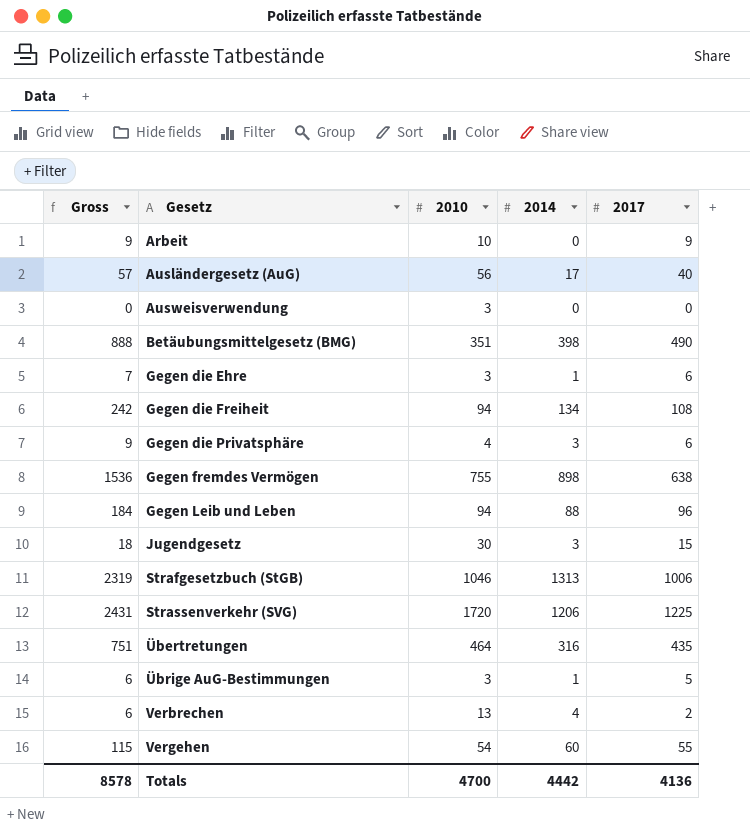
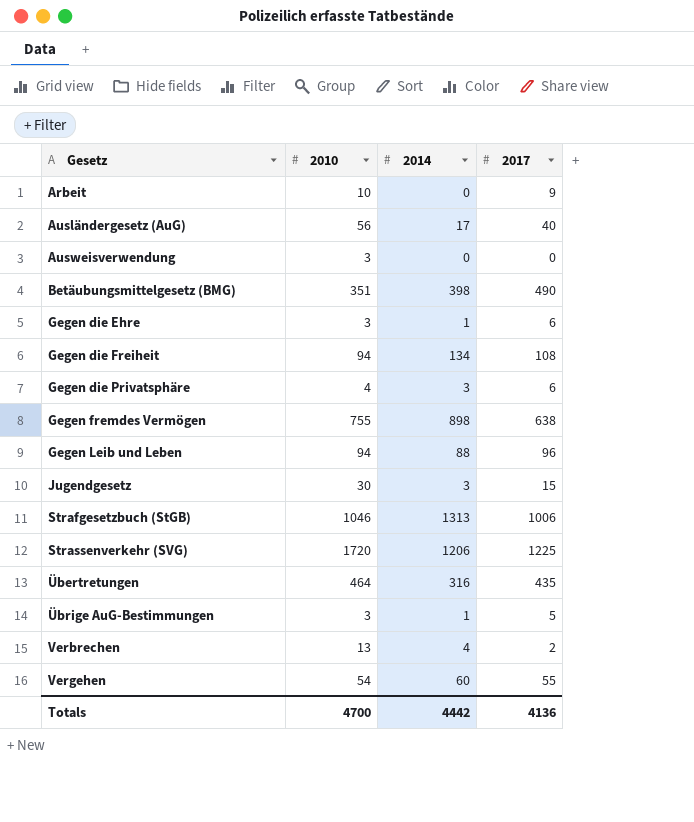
column Gross | formula: [2014] + [2017] -> none

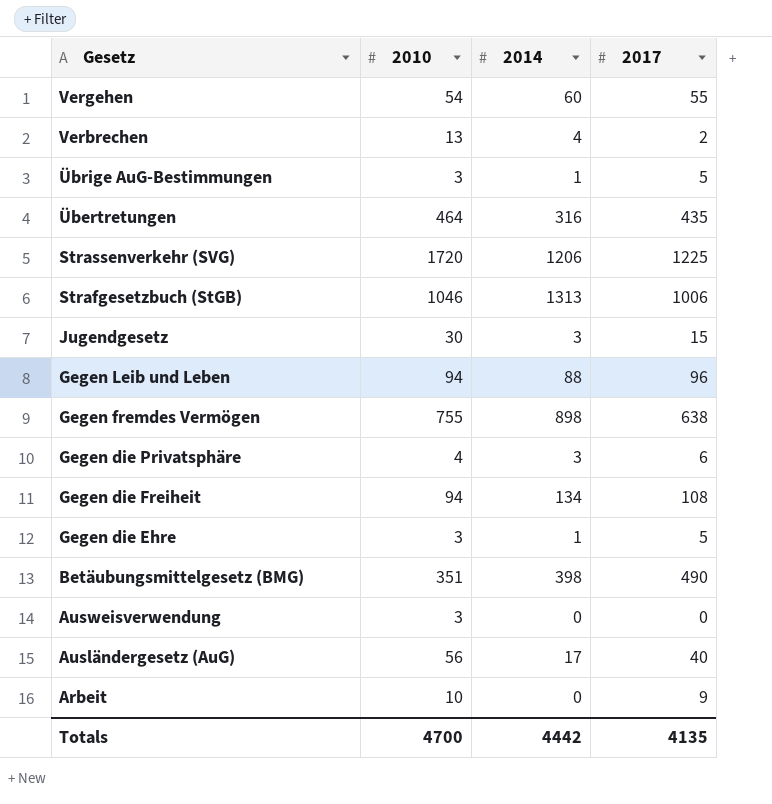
row order: Gesetz ascending -> Gesetz descending
Gegen die Ehre | 2017: 6 -> 5
Totals | 2017: 4136 -> 4135

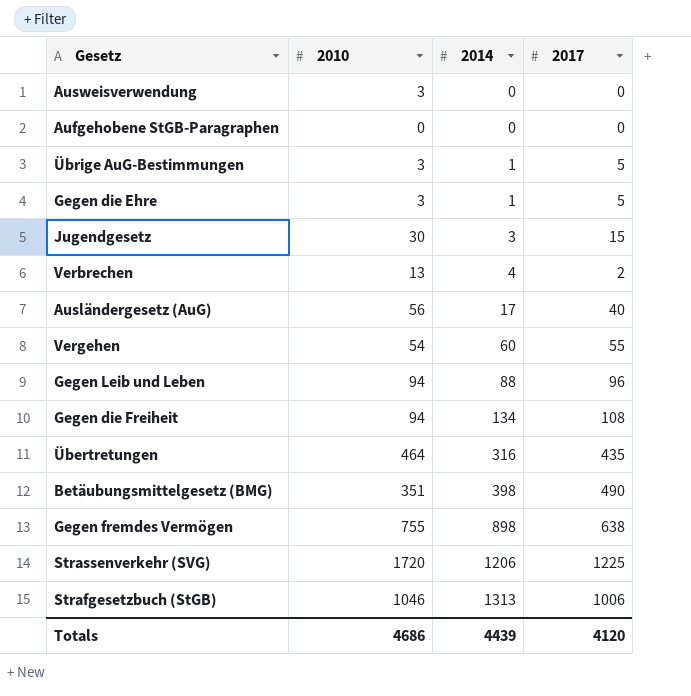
row order: Gesetz descending -> 2014 ascending
row Gegen die Privatsphäre: 4 | 3 | 6 -> none
row Arbeit: 10 | 0 | 9 -> none
row Aufgehobene StGB-Paragraphen: none -> 0 | 0 | 0
Totals | 2010: 4700 -> 4686
Totals | 2014: 4442 -> 4439
Totals | 2017: 4135 -> 4120

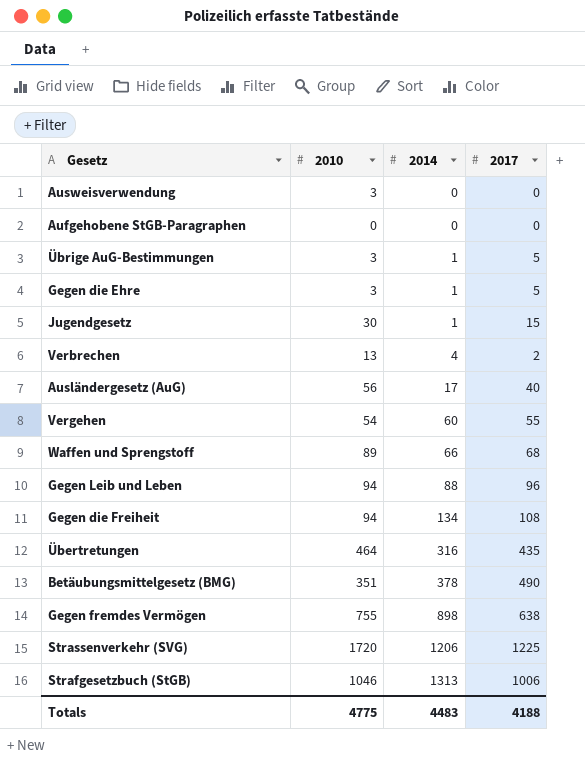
Jugendgesetz | 2014: 3 -> 1
row Waffen und Sprengstoff: none -> 89 | 66 | 68
Betäubungsmittelgesetz (BMG) | 2014: 398 -> 378
Totals | 2010: 4686 -> 4775
Totals | 2014: 4439 -> 4483
Totals | 2017: 4120 -> 4188

